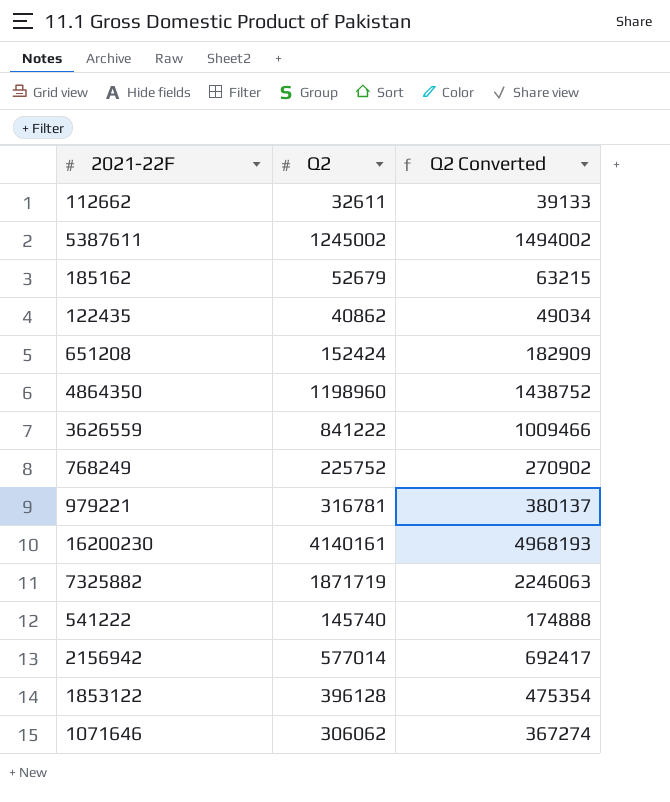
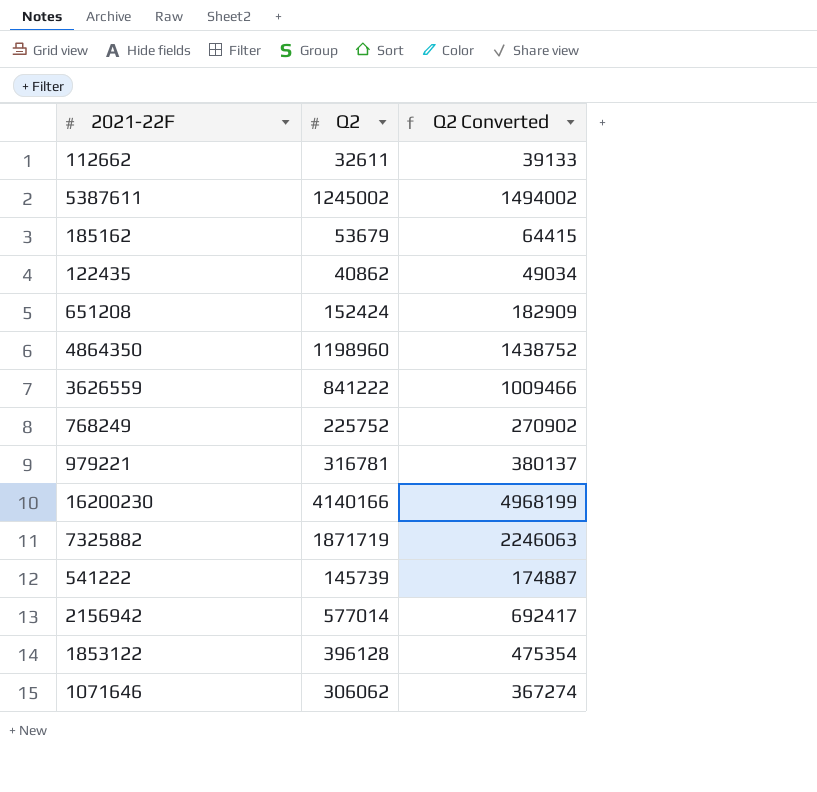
185162 | Q2: 52679 -> 53679
185162 | Q2 Converted: 63215 -> 64415
16200230 | Q2: 4140161 -> 4140166
16200230 | Q2 Converted: 4968193 -> 4968199
541222 | Q2: 145740 -> 145739
541222 | Q2 Converted: 174888 -> 174887

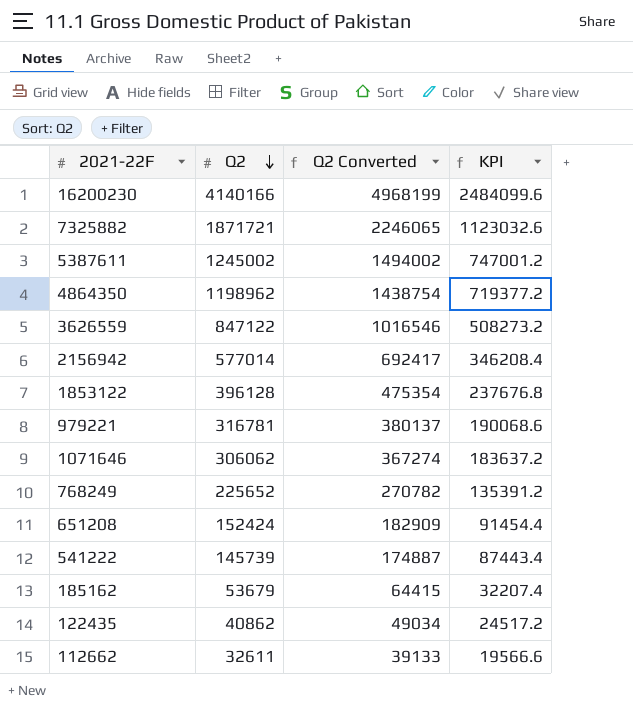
row order: none -> Q2 descending
column KPI | formula: none -> [Q2] * 0.6
7325882 | Q2: 1871719 -> 1871721
7325882 | Q2 Converted: 2246063 -> 2246065
4864350 | Q2: 1198960 -> 1198962
4864350 | Q2 Converted: 1438752 -> 1438754
3626559 | Q2: 841222 -> 847122
3626559 | Q2 Converted: 1009466 -> 1016546
768249 | Q2: 225752 -> 225652
768249 | Q2 Converted: 270902 -> 270782

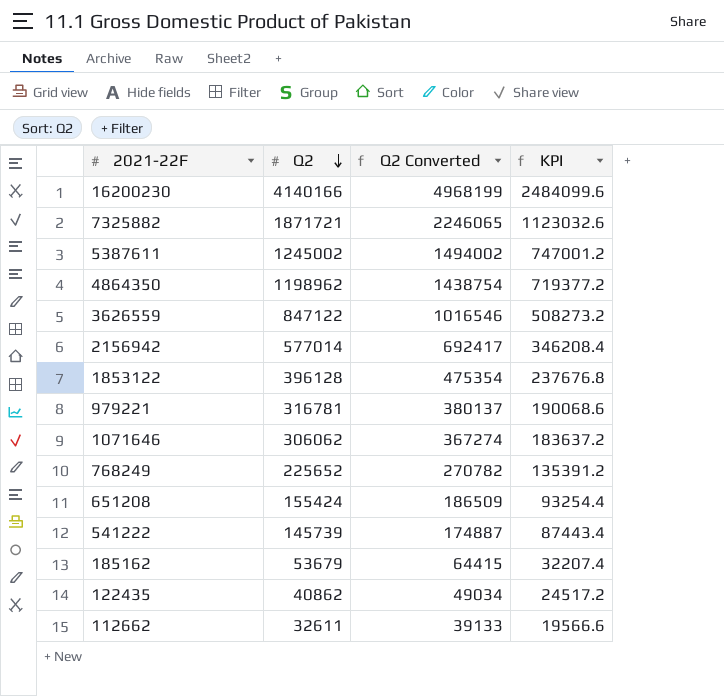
651208 | Q2: 152424 -> 155424
651208 | Q2 Converted: 182909 -> 186509
651208 | KPI: 91454.4 -> 93254.4

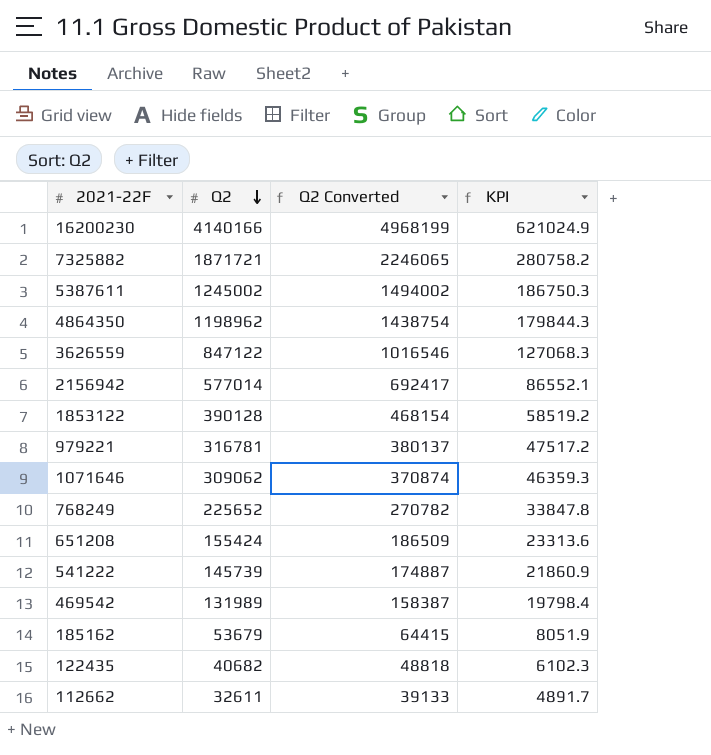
column KPI | formula: [Q2] * 0.6 -> [Q2] * 0.15
1853122 | Q2: 396128 -> 390128
1853122 | Q2 Converted: 475354 -> 468154
1071646 | Q2: 306062 -> 309062
1071646 | Q2 Converted: 367274 -> 370874
row 469542: none -> 131989 | 158387 | 19798.4
122435 | Q2: 40862 -> 40682
122435 | Q2 Converted: 49034 -> 48818

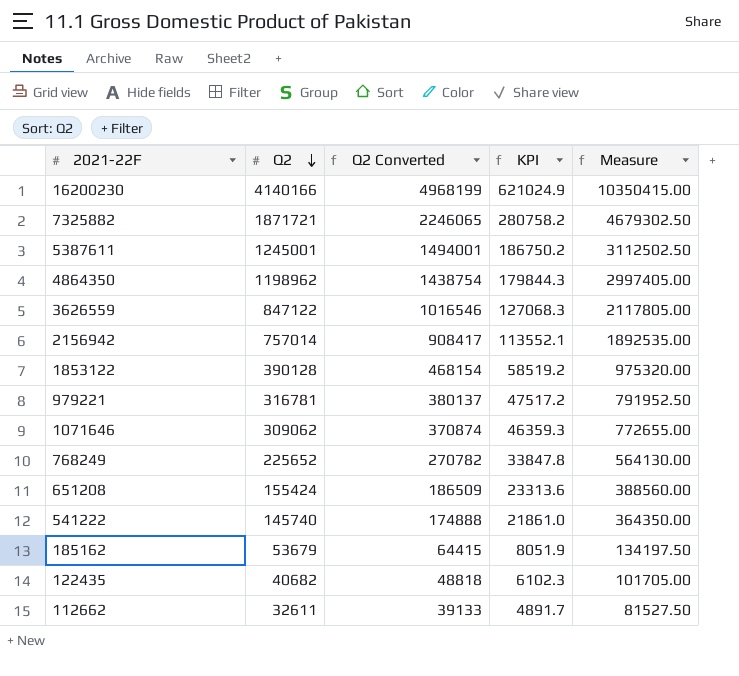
column Measure | formula: none -> [Q2] * 2.5
row 469542: 131989 | 158387 | 19798.4 -> none
5387611 | Q2: 1245002 -> 1245001
5387611 | Q2 Converted: 1494002 -> 1494001
5387611 | KPI: 186750.3 -> 186750.2
2156942 | Q2: 577014 -> 757014
2156942 | Q2 Converted: 692417 -> 908417
2156942 | KPI: 86552.1 -> 113552.1
541222 | Q2: 145739 -> 145740
541222 | Q2 Converted: 174887 -> 174888
541222 | KPI: 21860.9 -> 21861.0

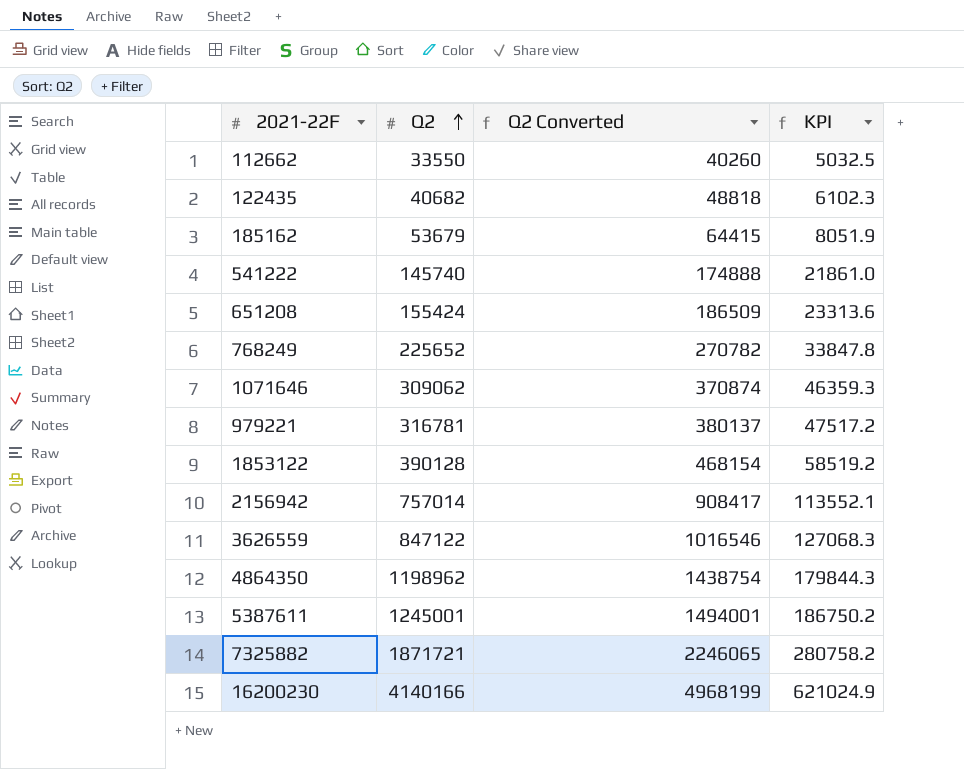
row order: Q2 descending -> Q2 ascending
column Measure | formula: [Q2] * 2.5 -> none
112662 | Q2: 32611 -> 33550
112662 | Q2 Converted: 39133 -> 40260
112662 | KPI: 4891.7 -> 5032.5

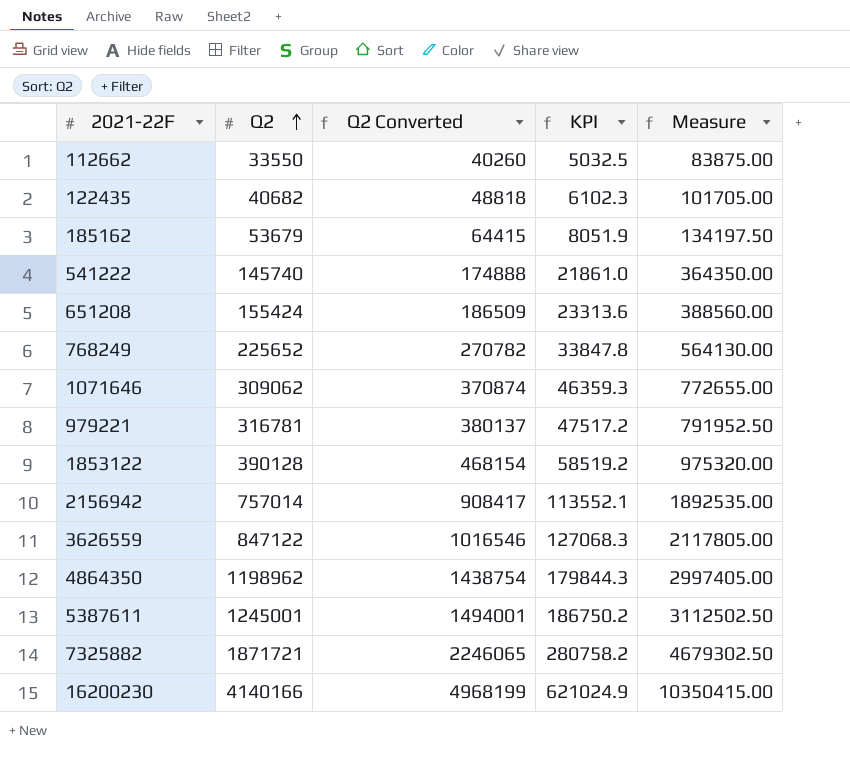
column Measure | formula: none -> [Q2] * 2.5

